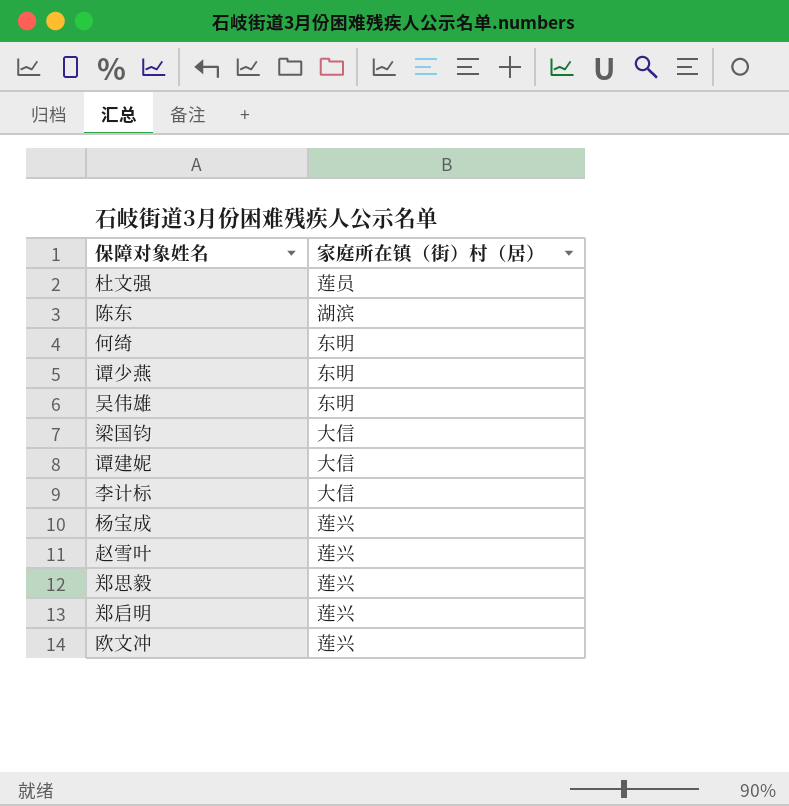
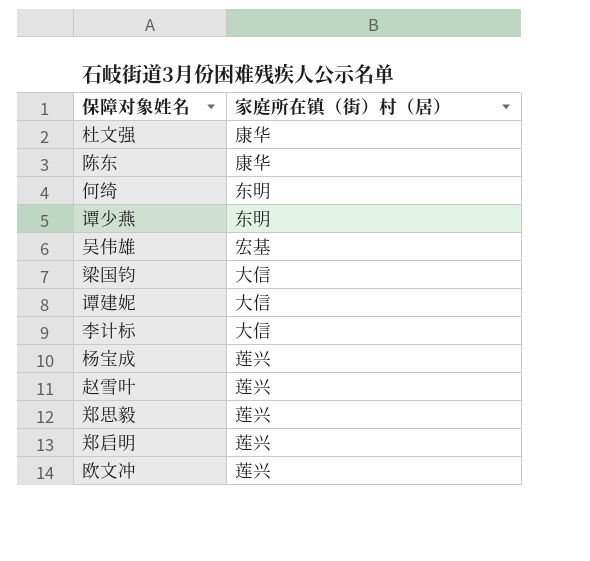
杜文强 | 家庭所在镇（街）村（居）: 莲员 -> 康华
陈东 | 家庭所在镇（街）村（居）: 湖滨 -> 康华
吴伟雄 | 家庭所在镇（街）村（居）: 东明 -> 宏基

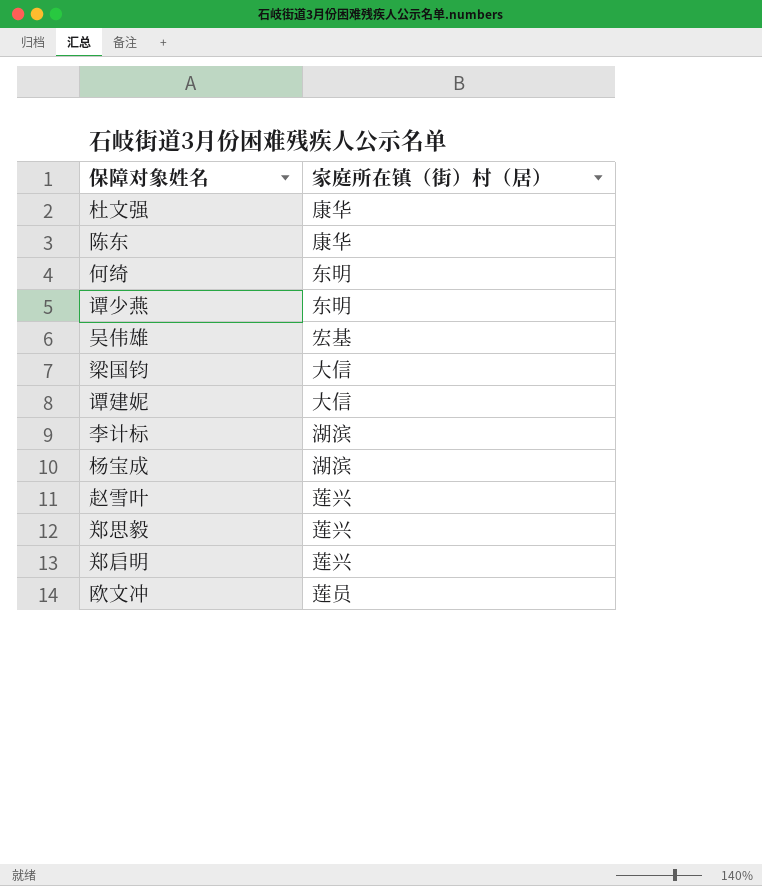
李计标 | 家庭所在镇（街）村（居）: 大信 -> 湖滨
杨宝成 | 家庭所在镇（街）村（居）: 莲兴 -> 湖滨
欧文冲 | 家庭所在镇（街）村（居）: 莲兴 -> 莲员

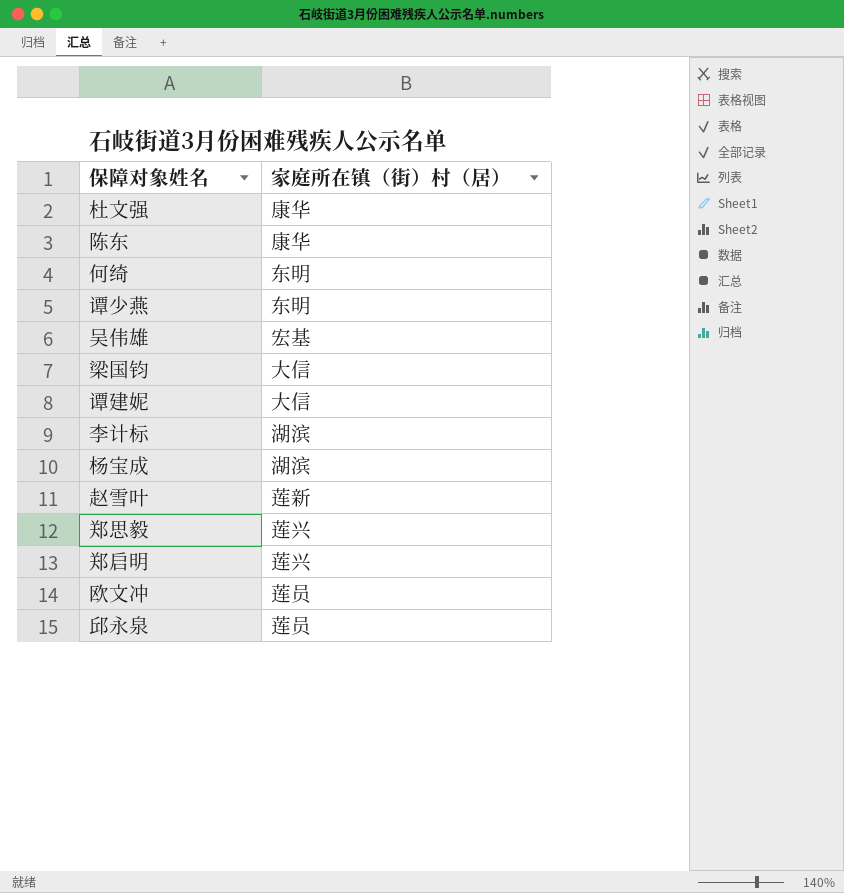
赵雪叶 | 家庭所在镇（街）村（居）: 莲兴 -> 莲新
row 邱永泉: none -> 莲员

